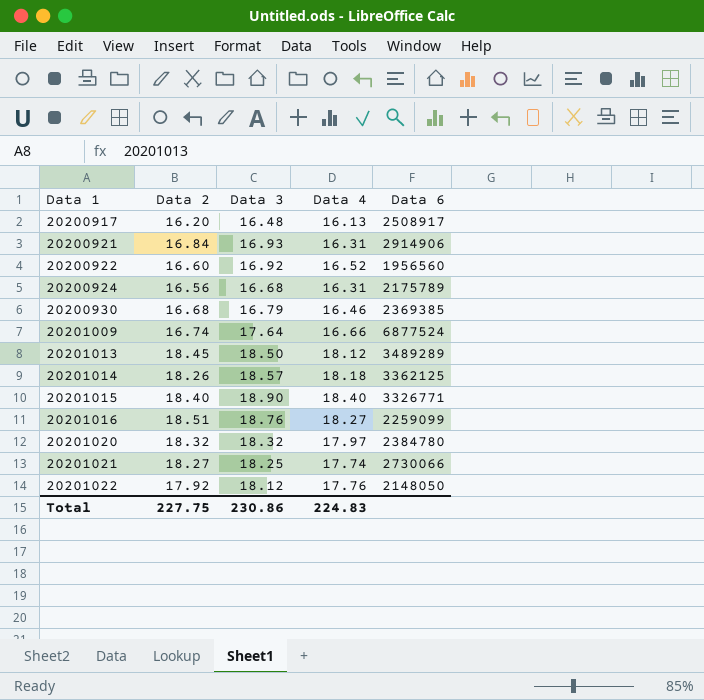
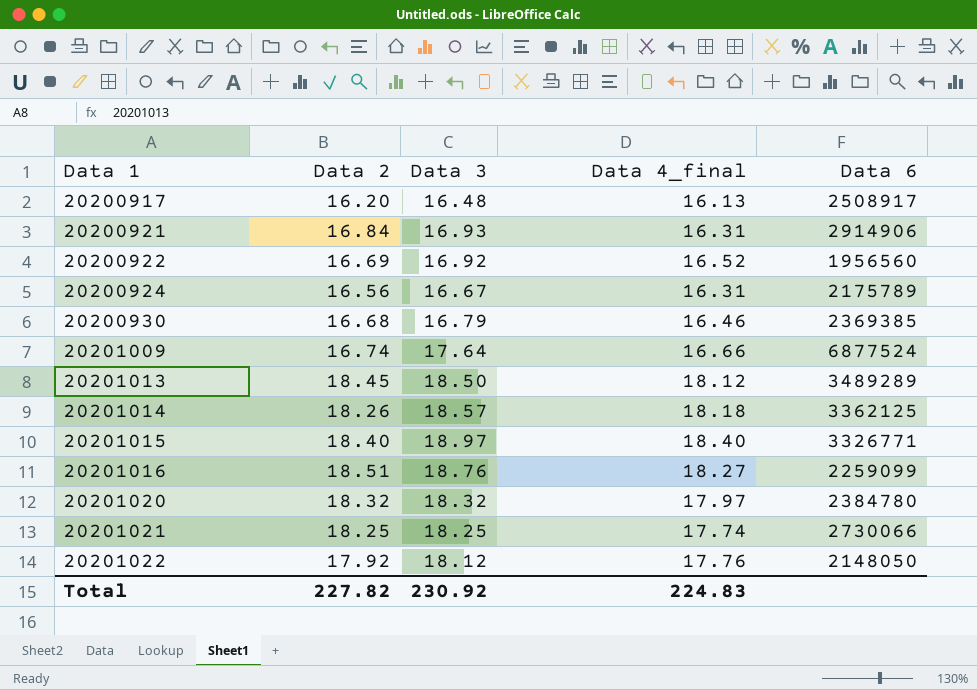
column name: Data 4 -> Data 4_final
20200922 | Data 2: 16.60 -> 16.69
20200924 | Data 3: 16.68 -> 16.67
20201015 | Data 3: 18.90 -> 18.97
20201021 | Data 2: 18.27 -> 18.25
Total | Data 2: 227.75 -> 227.82
Total | Data 3: 230.86 -> 230.92

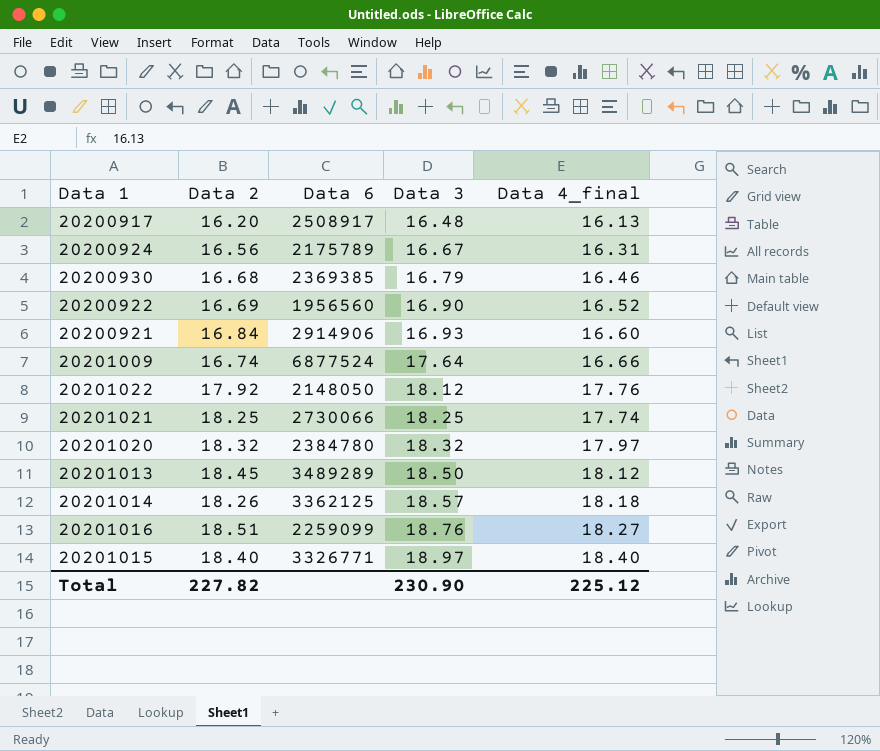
row order: Data 1 ascending -> Data 3 ascending
column Data 6 | position: 5 -> 3
20200922 | Data 3: 16.92 -> 16.90
20200921 | Data 4_final: 16.31 -> 16.60
Total | Data 3: 230.92 -> 230.90
Total | Data 4_final: 224.83 -> 225.12

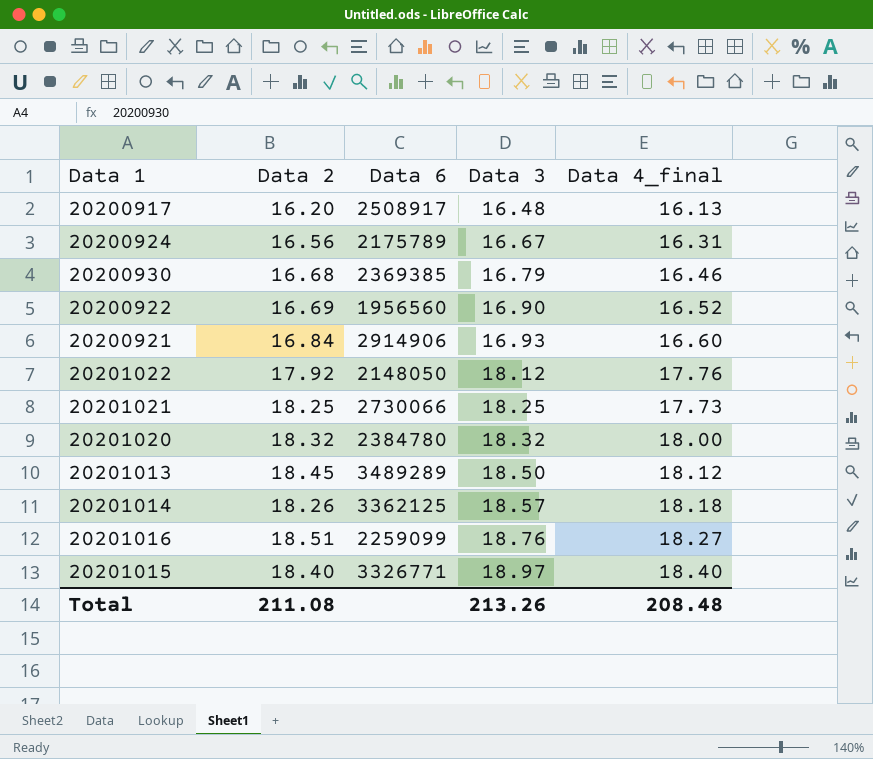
row 20201009: 16.74 | 6877524 | 17.64 | 16.66 -> none
20201021 | Data 4_final: 17.74 -> 17.73
20201020 | Data 4_final: 17.97 -> 18.00
Total | Data 2: 227.82 -> 211.08
Total | Data 3: 230.90 -> 213.26
Total | Data 4_final: 225.12 -> 208.48

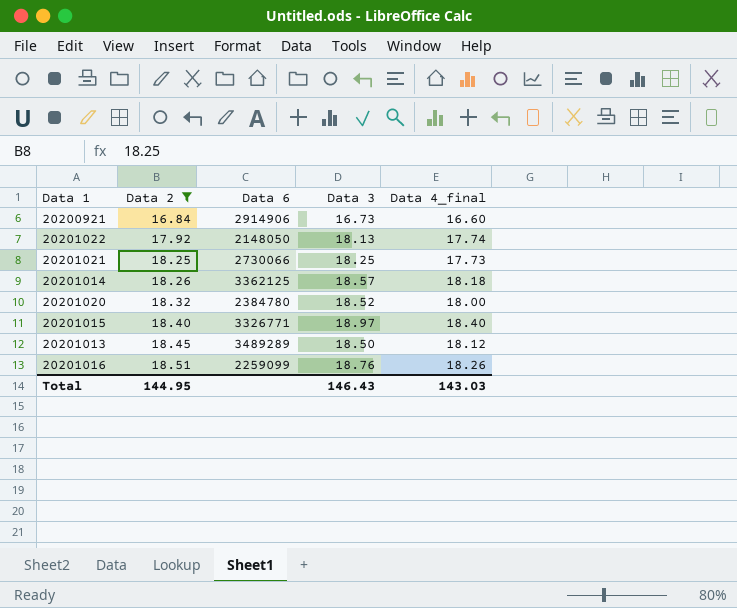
filter: none -> Data 2 >= 16.84
row order: Data 3 ascending -> Data 2 ascending
20200921 | Data 3: 16.93 -> 16.73
20201022 | Data 3: 18.12 -> 18.13
20201022 | Data 4_final: 17.76 -> 17.74
20201020 | Data 3: 18.32 -> 18.52
20201016 | Data 4_final: 18.27 -> 18.26
Total | Data 2: 211.08 -> 144.95
Total | Data 3: 213.26 -> 146.43
Total | Data 4_final: 208.48 -> 143.03

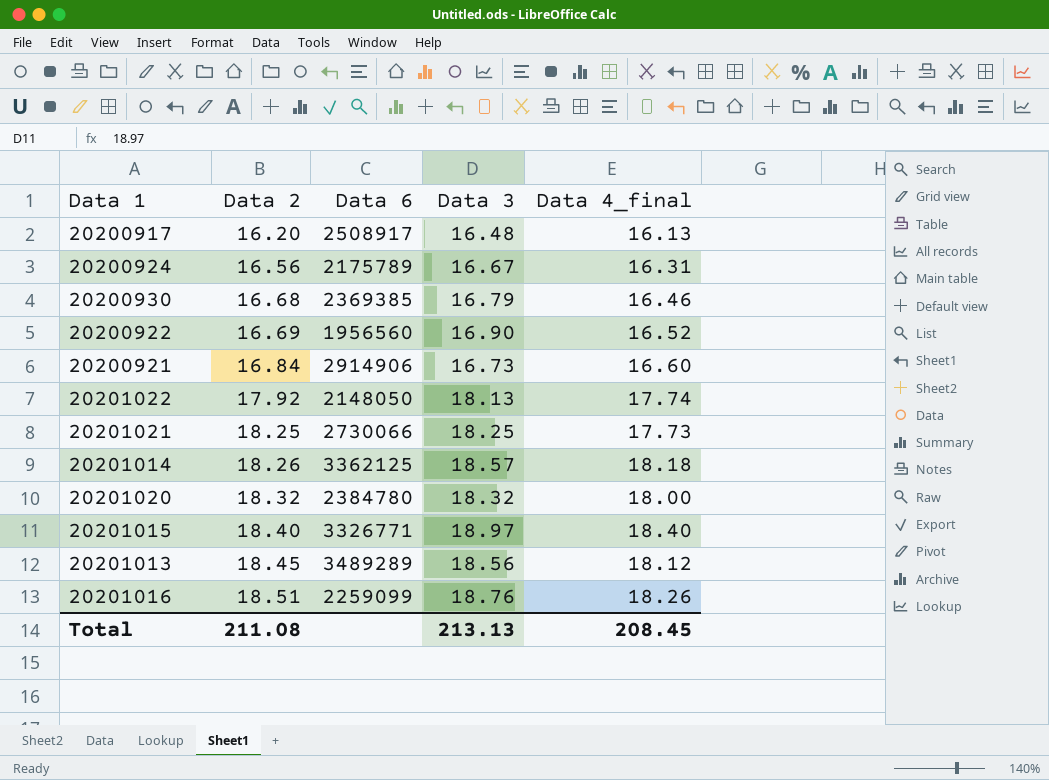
filter: Data 2 >= 16.84 -> none
20201020 | Data 3: 18.52 -> 18.32
20201013 | Data 3: 18.50 -> 18.56
Total | Data 2: 144.95 -> 211.08
Total | Data 3: 146.43 -> 213.13
Total | Data 4_final: 143.03 -> 208.45

